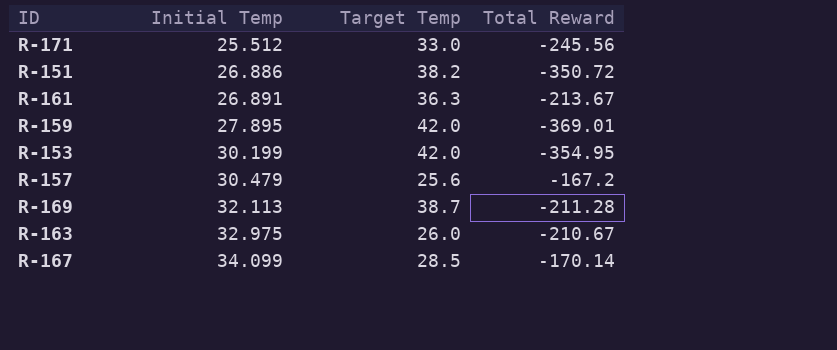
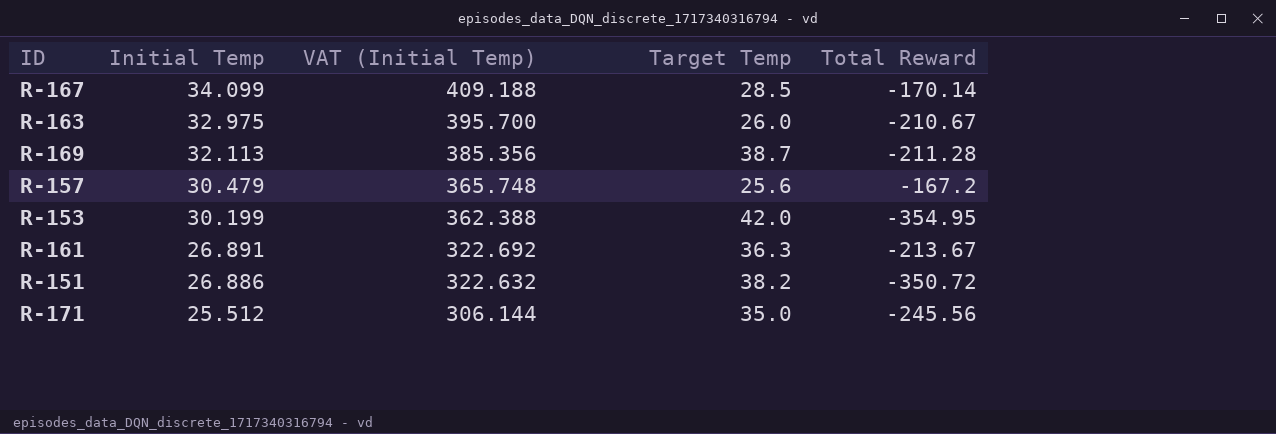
row order: Initial Temp ascending -> Initial Temp descending
column VAT (Initial Temp) | formula: none -> [Initial Temp] * 12
row R-159: 27.895 | 42.0 | -369.01 -> none
R-171 | Target Temp: 33.0 -> 35.0

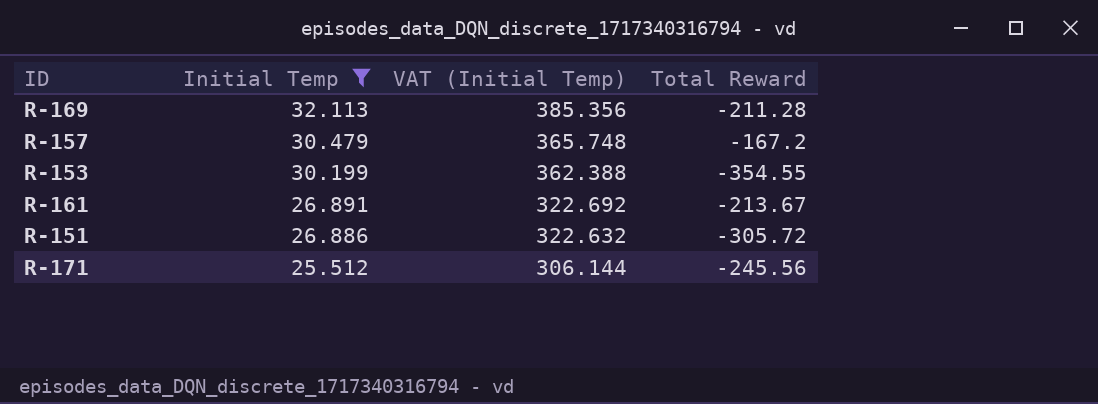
filter: none -> Initial Temp <= 32.113
column Target Temp | position: 4 -> none
R-153 | Total Reward: -354.95 -> -354.55
R-151 | Total Reward: -350.72 -> -305.72

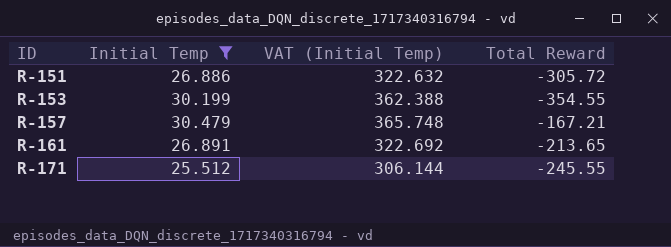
row order: Initial Temp descending -> ID ascending
row R-169: 32.113 | 385.356 | -211.28 -> none
R-157 | Total Reward: -167.2 -> -167.21
R-161 | Total Reward: -213.67 -> -213.65
R-171 | Total Reward: -245.56 -> -245.55

